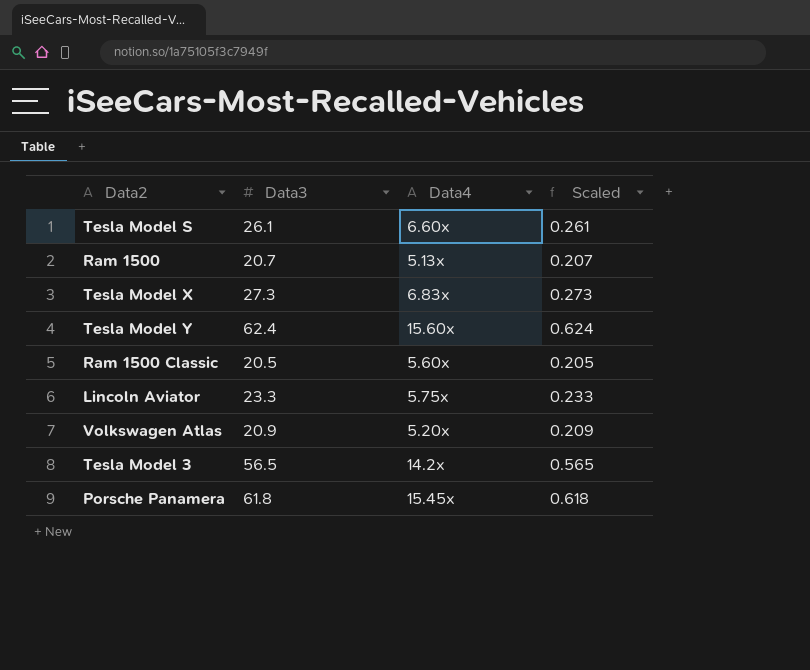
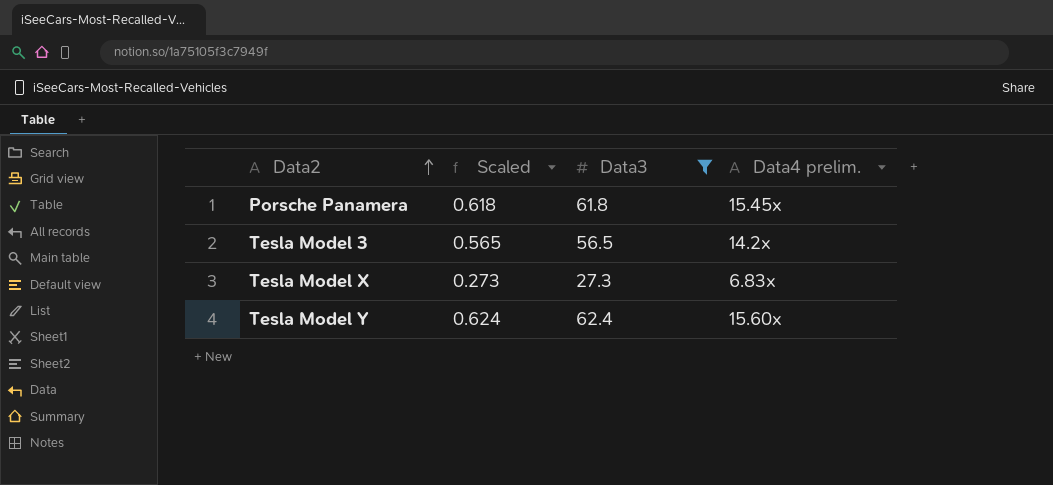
filter: none -> Data3 >= 27.3
row order: none -> Data2 ascending
column Scaled | position: 4 -> 2
column name: Data4 -> Data4 prelim.

